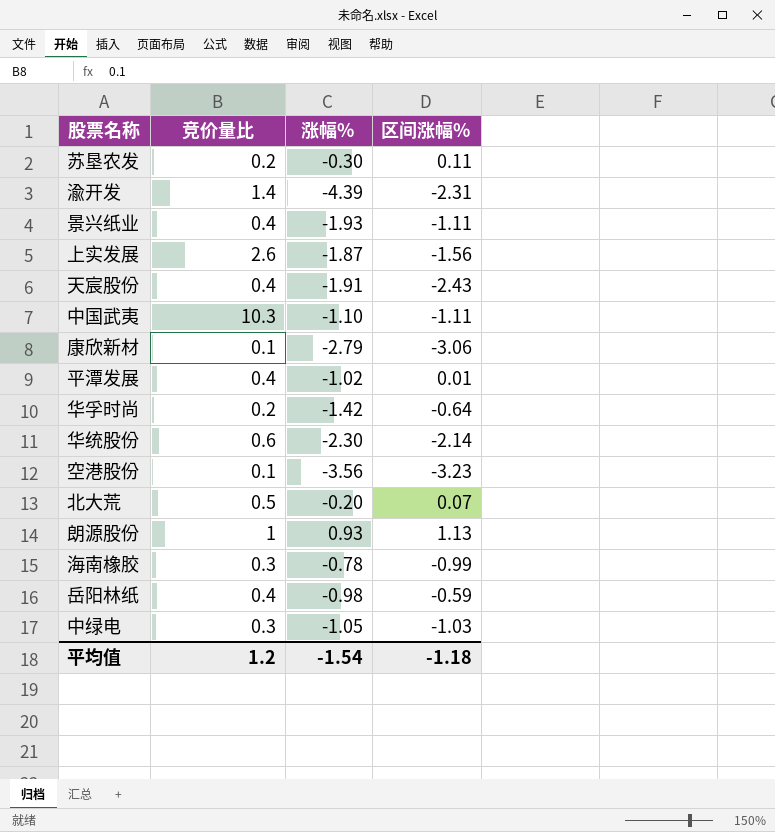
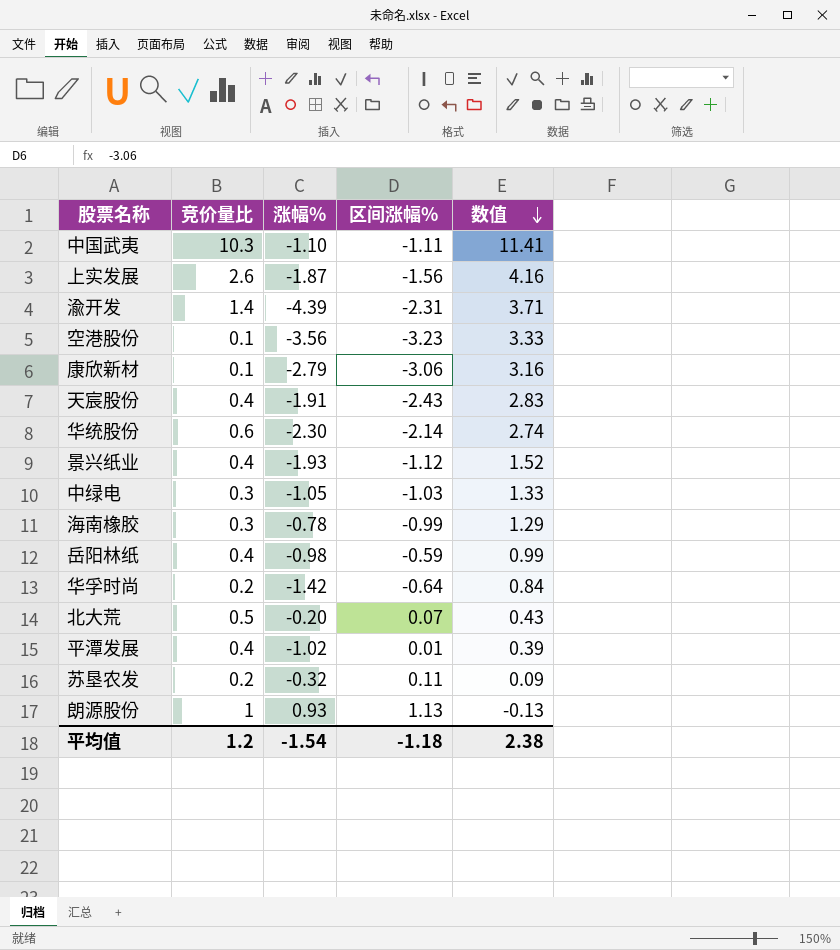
row order: none -> 数值 descending
column 数值 | formula: none -> [竞价量比] - [区间涨幅%]
景兴纸业 | 区间涨幅%: -1.11 -> -1.12
苏垦农发 | 涨幅%: -0.30 -> -0.32

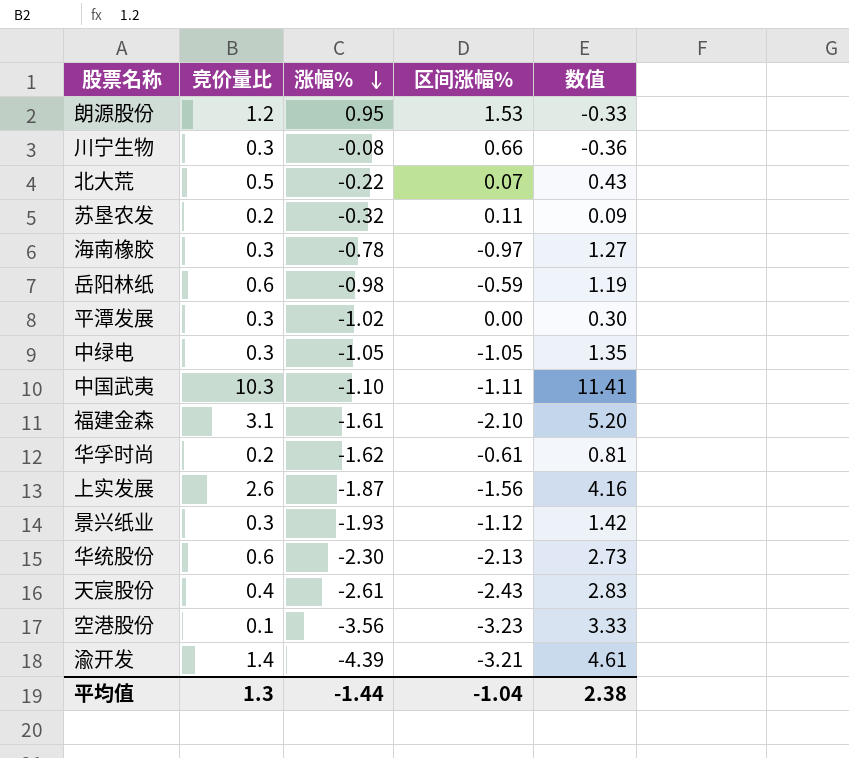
row order: 数值 descending -> 涨幅% descending
row 康欣新材: 0.1 | -2.79 | -3.06 | 3.16 -> none
朗源股份 | 竞价量比: 1 -> 1.2
朗源股份 | 涨幅%: 0.93 -> 0.95
朗源股份 | 区间涨幅%: 1.13 -> 1.53
朗源股份 | 数值: -0.13 -> -0.33
row 川宁生物: none -> 0.3 | -0.08 | 0.66 | -0.36
北大荒 | 涨幅%: -0.20 -> -0.22
海南橡胶 | 区间涨幅%: -0.99 -> -0.97
海南橡胶 | 数值: 1.29 -> 1.27
岳阳林纸 | 竞价量比: 0.4 -> 0.6
岳阳林纸 | 数值: 0.99 -> 1.19
平潭发展 | 竞价量比: 0.4 -> 0.3
平潭发展 | 区间涨幅%: 0.01 -> 0.00
平潭发展 | 数值: 0.39 -> 0.30
中绿电 | 区间涨幅%: -1.03 -> -1.05
中绿电 | 数值: 1.33 -> 1.35
row 福建金森: none -> 3.1 | -1.61 | -2.10 | 5.20
华孚时尚 | 涨幅%: -1.42 -> -1.62
华孚时尚 | 区间涨幅%: -0.64 -> -0.61
华孚时尚 | 数值: 0.84 -> 0.81
景兴纸业 | 竞价量比: 0.4 -> 0.3
景兴纸业 | 数值: 1.52 -> 1.42
华统股份 | 区间涨幅%: -2.14 -> -2.13
华统股份 | 数值: 2.74 -> 2.73
天宸股份 | 涨幅%: -1.91 -> -2.61
渝开发 | 区间涨幅%: -2.31 -> -3.21
渝开发 | 数值: 3.71 -> 4.61
平均值 | 竞价量比: 1.2 -> 1.3
平均值 | 涨幅%: -1.54 -> -1.44
平均值 | 区间涨幅%: -1.18 -> -1.04

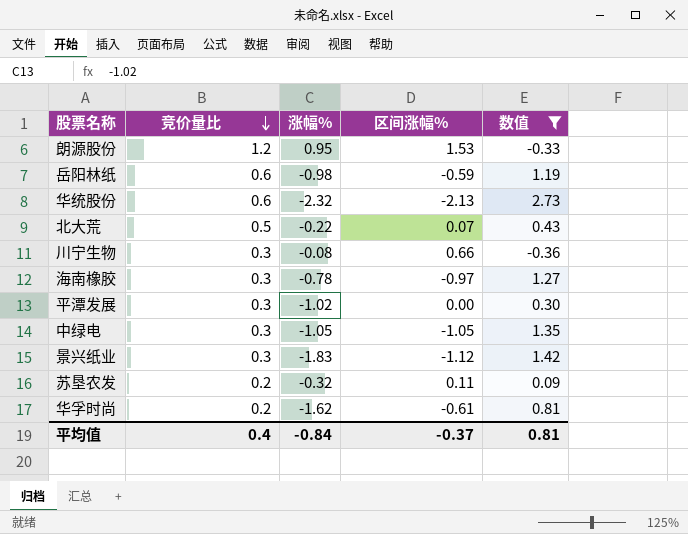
filter: none -> 数值 <= 2.73
row order: 涨幅% descending -> 竞价量比 descending
华统股份 | 涨幅%: -2.30 -> -2.32
景兴纸业 | 涨幅%: -1.93 -> -1.83
平均值 | 竞价量比: 1.3 -> 0.4
平均值 | 涨幅%: -1.44 -> -0.84
平均值 | 区间涨幅%: -1.04 -> -0.37
平均值 | 数值: 2.38 -> 0.81

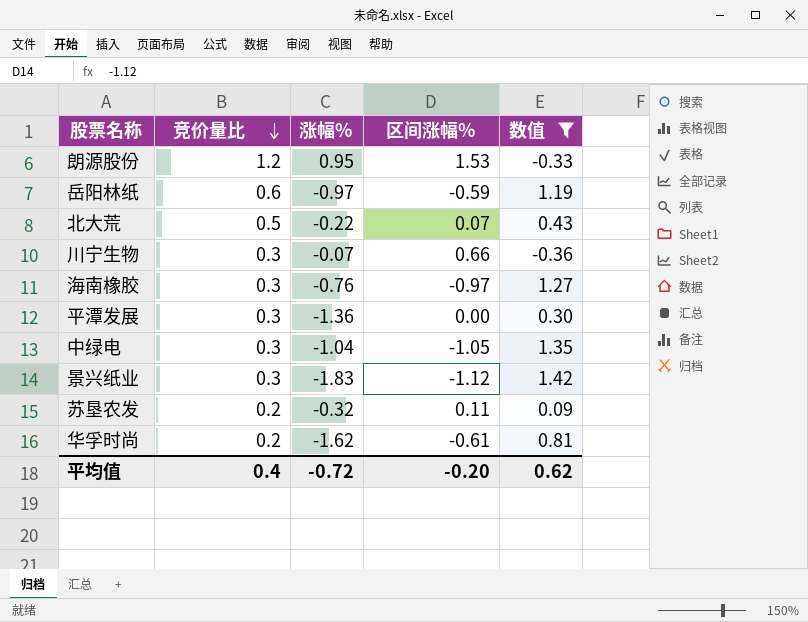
row 华统股份: 0.6 | -2.32 | -2.13 | 2.73 -> none
岳阳林纸 | 涨幅%: -0.98 -> -0.97
川宁生物 | 涨幅%: -0.08 -> -0.07
海南橡胶 | 涨幅%: -0.78 -> -0.76
平潭发展 | 涨幅%: -1.02 -> -1.36
中绿电 | 涨幅%: -1.05 -> -1.04
平均值 | 涨幅%: -0.84 -> -0.72
平均值 | 区间涨幅%: -0.37 -> -0.20
平均值 | 数值: 0.81 -> 0.62

